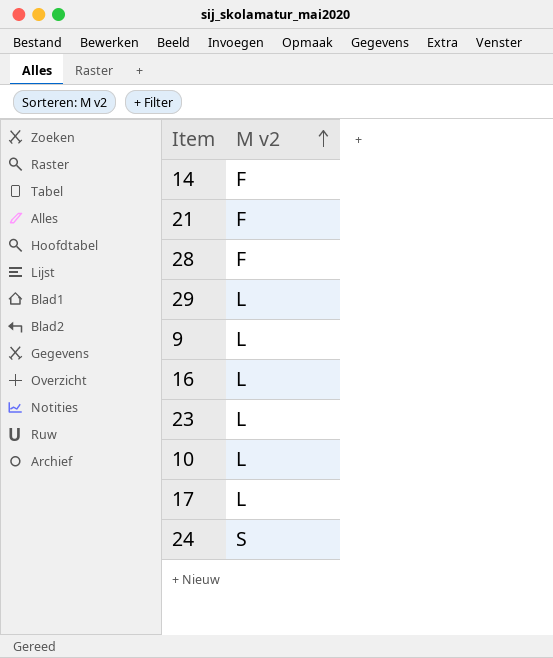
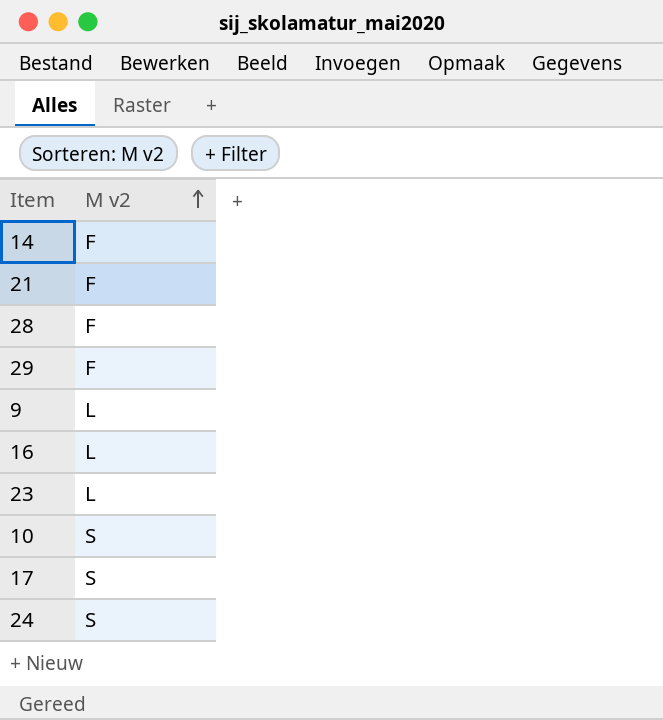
29 | M v2: L -> F
10 | M v2: L -> S
17 | M v2: L -> S

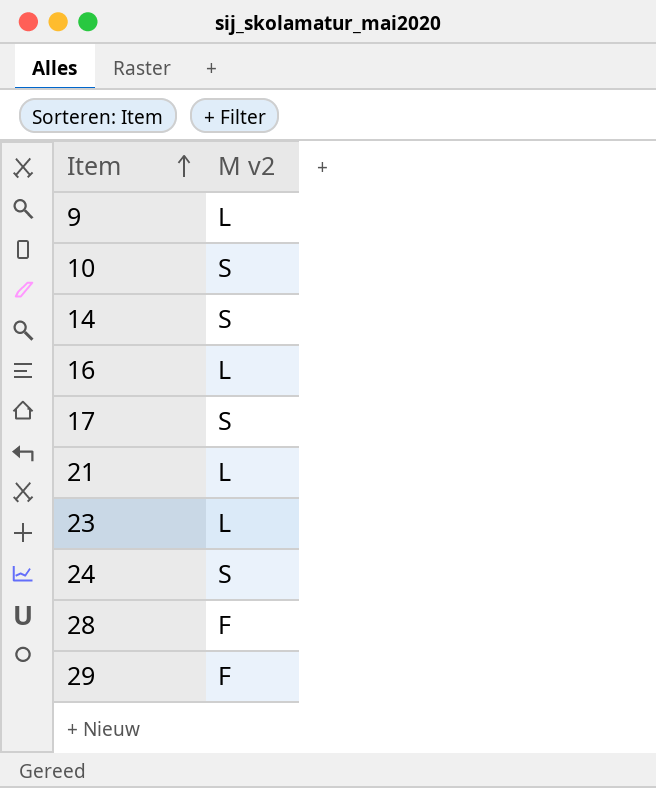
row order: M v2 ascending -> Item ascending
14 | M v2: F -> S
21 | M v2: F -> L

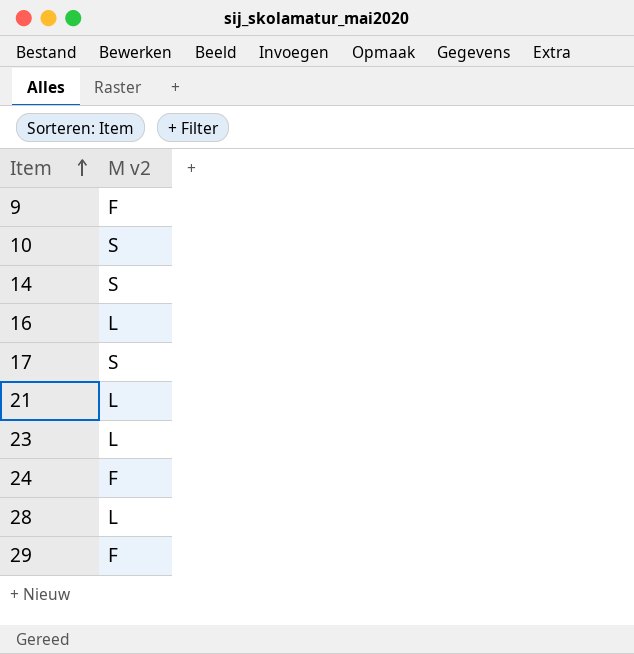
9 | M v2: L -> F
24 | M v2: S -> F
28 | M v2: F -> L

